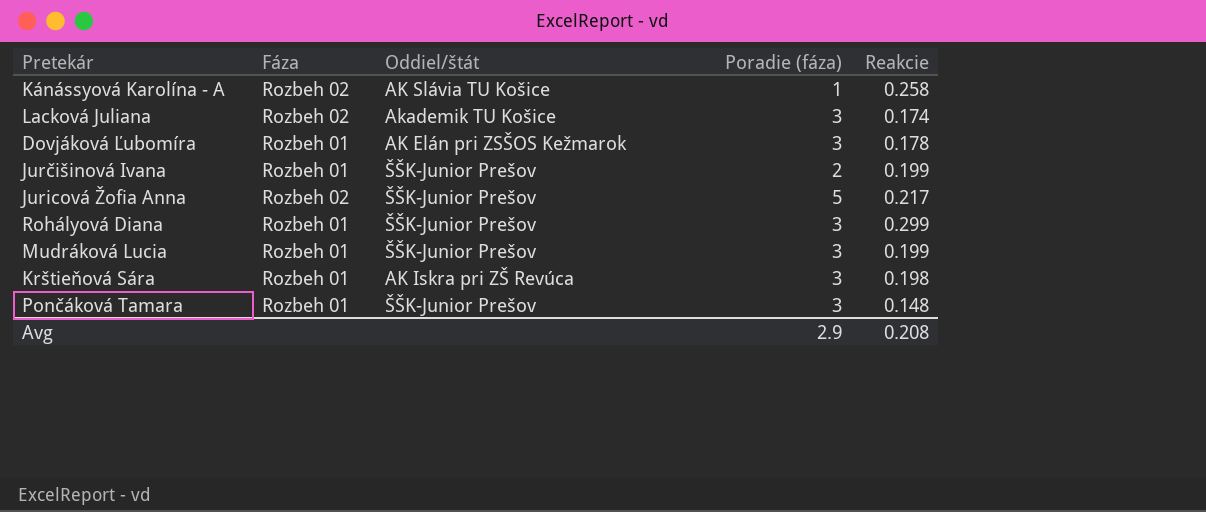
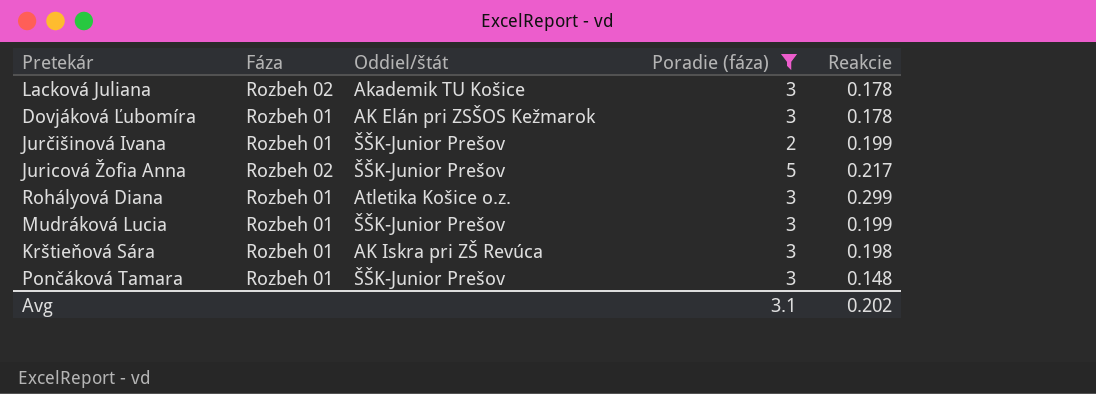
filter: none -> Poradie (fáza) != 1
Lacková Juliana | Reakcie: 0.174 -> 0.178
Rohályová Diana | Oddiel/štát: ŠŠK-Junior Prešov -> Atletika Košice o.z.
Avg | Poradie (fáza): 2.9 -> 3.1
Avg | Reakcie: 0.208 -> 0.202

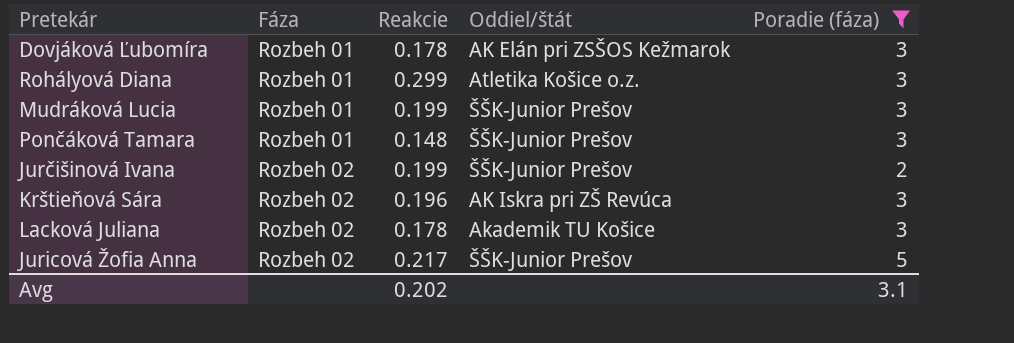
row order: none -> Fáza ascending
column Reakcie | position: 5 -> 3
Jurčišinová Ivana | Fáza: Rozbeh 01 -> Rozbeh 02
Krštieňová Sára | Fáza: Rozbeh 01 -> Rozbeh 02
Krštieňová Sára | Reakcie: 0.198 -> 0.196

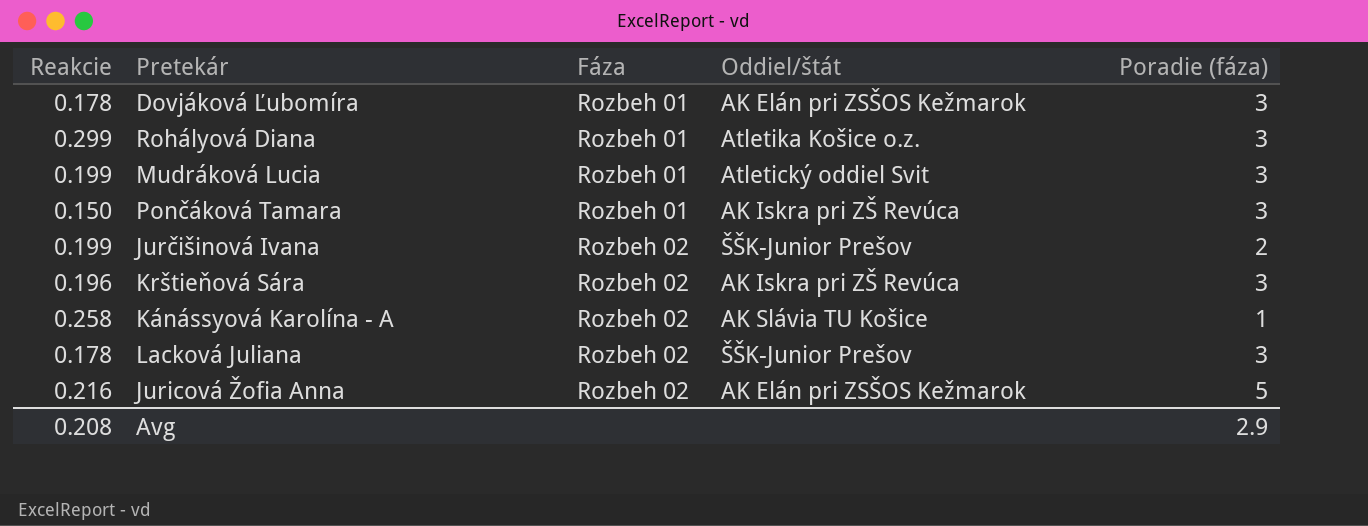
filter: Poradie (fáza) != 1 -> none
column Reakcie | position: 3 -> 1
Mudráková Lucia | Oddiel/štát: ŠŠK-Junior Prešov -> Atletický oddiel Svit
Pončáková Tamara | Reakcie: 0.148 -> 0.150
Pončáková Tamara | Oddiel/štát: ŠŠK-Junior Prešov -> AK Iskra pri ZŠ Revúca
Lacková Juliana | Oddiel/štát: Akademik TU Košice -> ŠŠK-Junior Prešov
Juricová Žofia Anna | Reakcie: 0.217 -> 0.216
Juricová Žofia Anna | Oddiel/štát: ŠŠK-Junior Prešov -> AK Elán pri ZSŠOS Kežmarok
Avg | Reakcie: 0.202 -> 0.208
Avg | Poradie (fáza): 3.1 -> 2.9

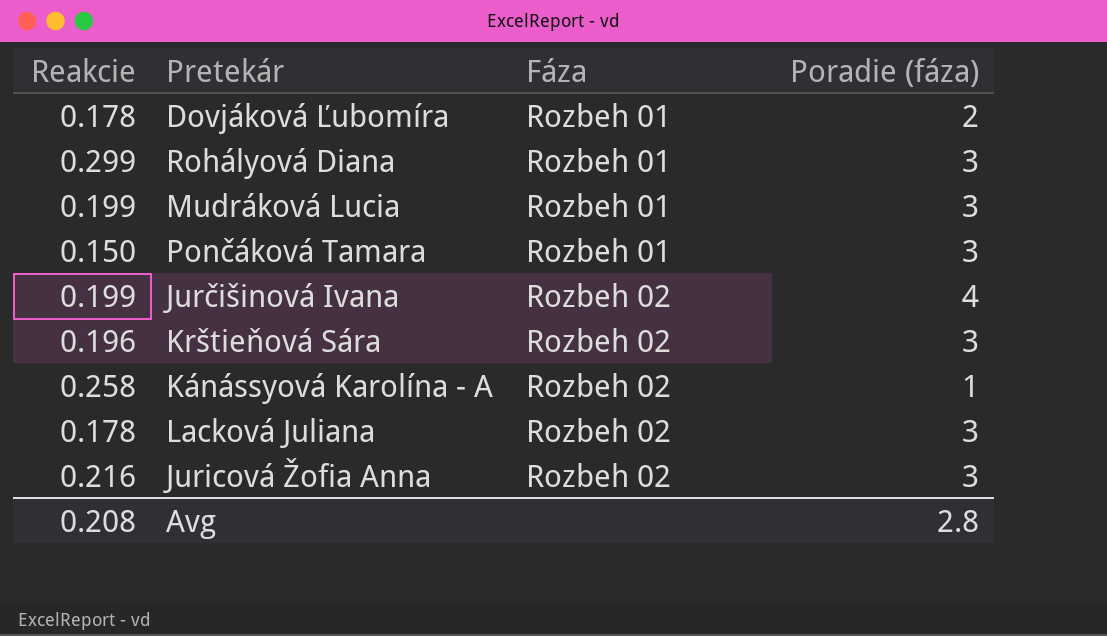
column Oddiel/štát | position: 4 -> none
Dovjáková Ľubomíra | Poradie (fáza): 3 -> 2
Jurčišinová Ivana | Poradie (fáza): 2 -> 4
Juricová Žofia Anna | Poradie (fáza): 5 -> 3
Avg | Poradie (fáza): 2.9 -> 2.8

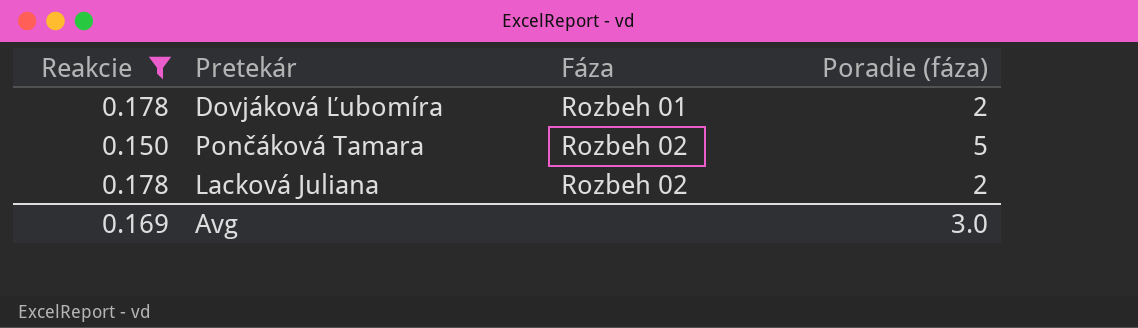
filter: none -> Reakcie <= 0.178
Pončáková Tamara | Fáza: Rozbeh 01 -> Rozbeh 02
Pončáková Tamara | Poradie (fáza): 3 -> 5
Lacková Juliana | Poradie (fáza): 3 -> 2
Avg | Reakcie: 0.208 -> 0.169
Avg | Poradie (fáza): 2.8 -> 3.0

